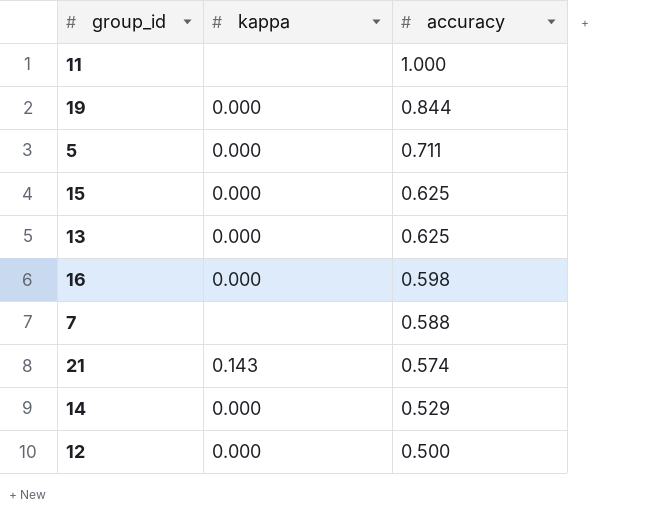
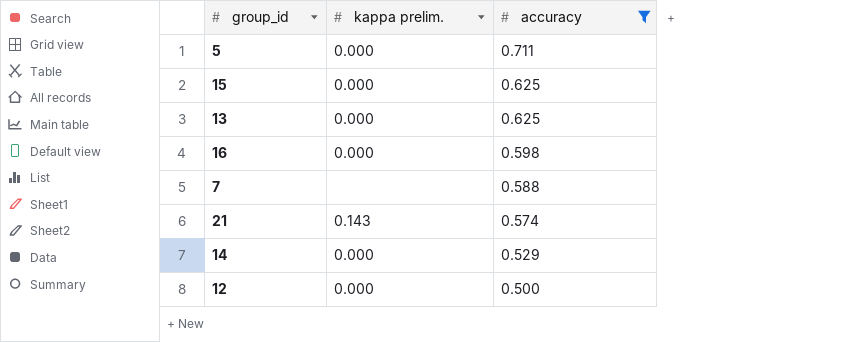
filter: none -> accuracy <= 0.711
column name: kappa -> kappa prelim.

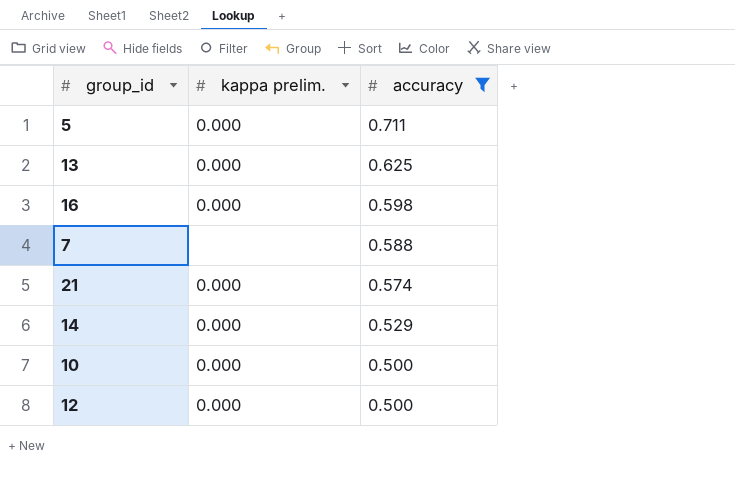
row 15: 0.000 | 0.625 -> none
21 | kappa prelim.: 0.143 -> 0.000
row 10: none -> 0.000 | 0.500

